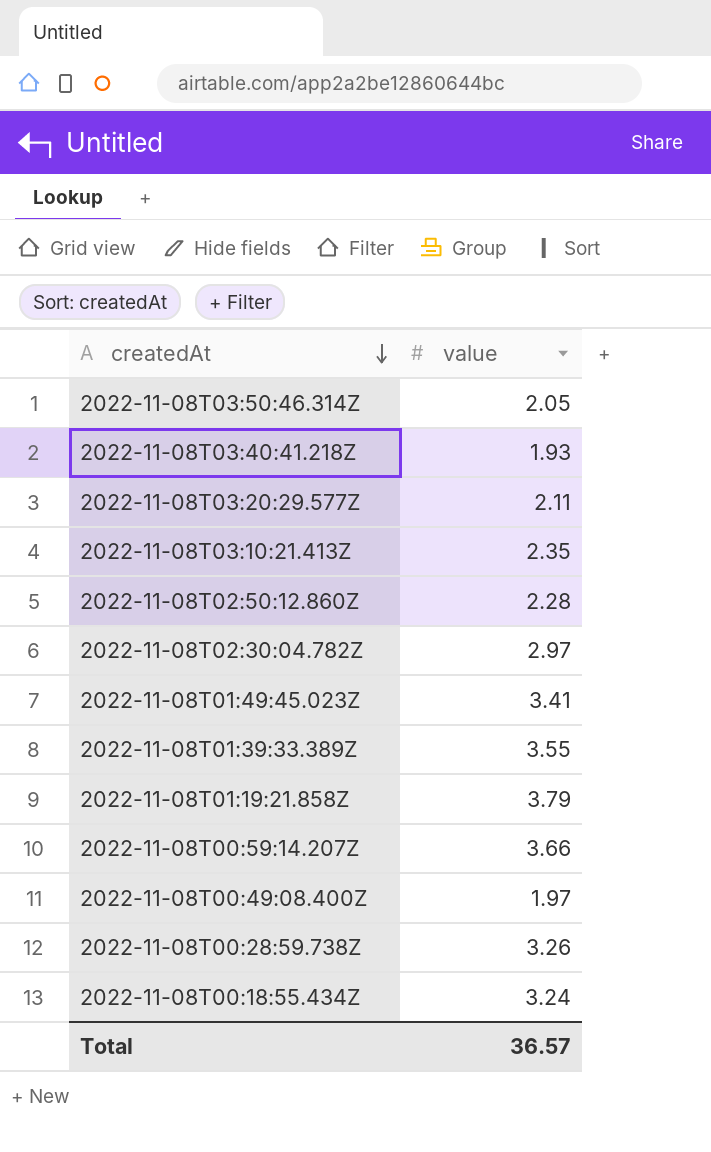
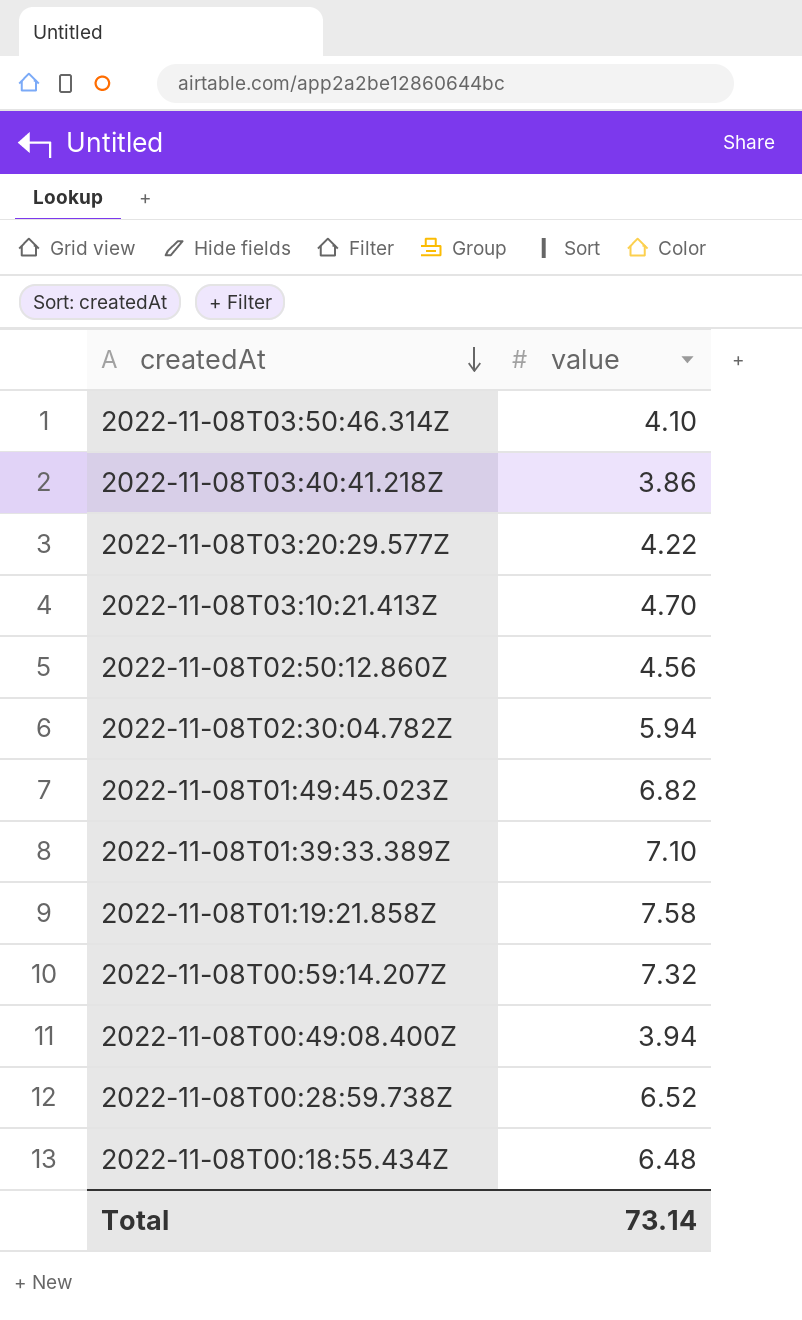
2022-11-08T03:50:46.314Z | value: 2.05 -> 4.10
2022-11-08T03:40:41.218Z | value: 1.93 -> 3.86
2022-11-08T03:20:29.577Z | value: 2.11 -> 4.22
2022-11-08T03:10:21.413Z | value: 2.35 -> 4.70
2022-11-08T02:50:12.860Z | value: 2.28 -> 4.56
2022-11-08T02:30:04.782Z | value: 2.97 -> 5.94
2022-11-08T01:49:45.023Z | value: 3.41 -> 6.82
2022-11-08T01:39:33.389Z | value: 3.55 -> 7.10
2022-11-08T01:19:21.858Z | value: 3.79 -> 7.58
2022-11-08T00:59:14.207Z | value: 3.66 -> 7.32
2022-11-08T00:49:08.400Z | value: 1.97 -> 3.94
2022-11-08T00:28:59.738Z | value: 3.26 -> 6.52
2022-11-08T00:18:55.434Z | value: 3.24 -> 6.48
Total | value: 36.57 -> 73.14

